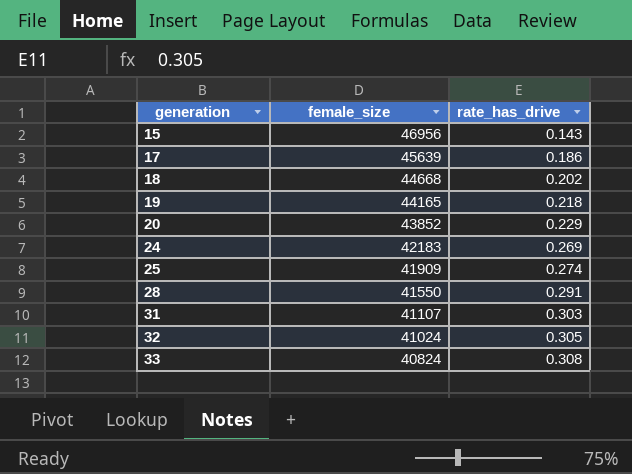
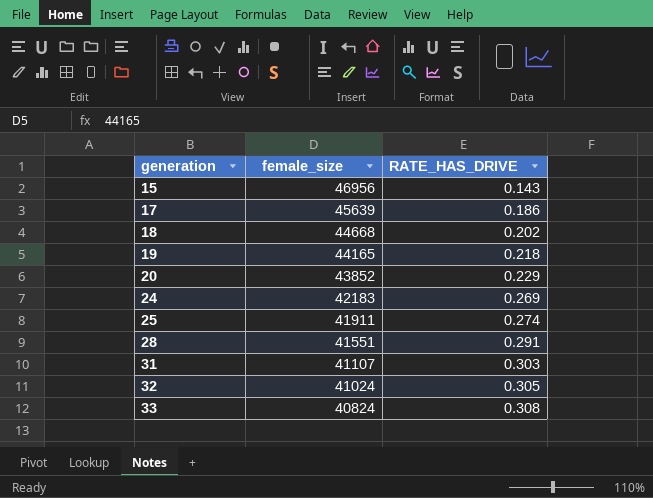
column name: rate_has_drive -> RATE_HAS_DRIVE
25 | female_size: 41909 -> 41911
28 | female_size: 41550 -> 41551

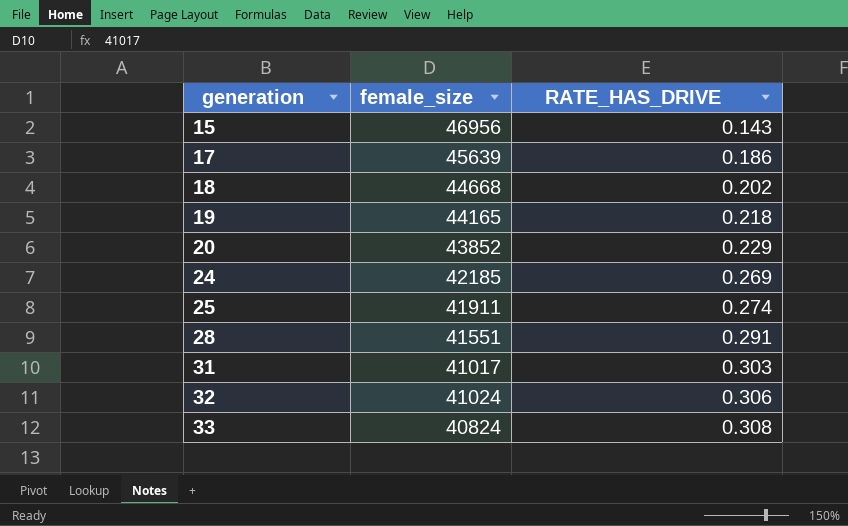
24 | female_size: 42183 -> 42185
31 | female_size: 41107 -> 41017
32 | RATE_HAS_DRIVE: 0.305 -> 0.306

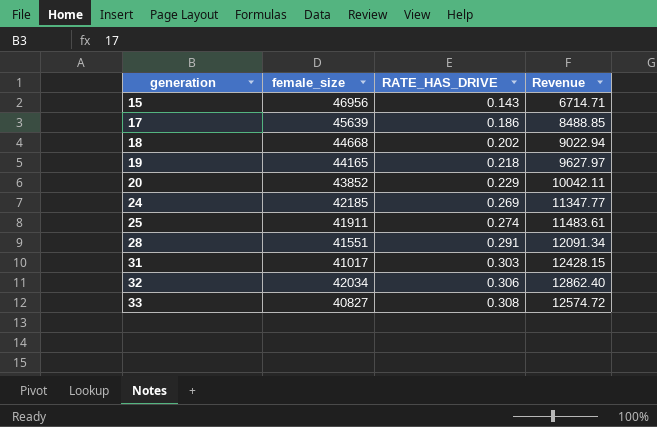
column Revenue | formula: none -> [female_size] * [RATE_HAS_DRIVE]
32 | female_size: 41024 -> 42034
33 | female_size: 40824 -> 40827

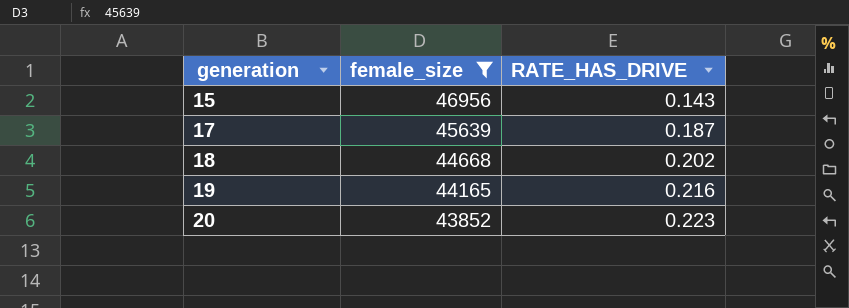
filter: none -> female_size >= 43852
column Revenue | formula: [female_size] * [RATE_HAS_DRIVE] -> none
17 | RATE_HAS_DRIVE: 0.186 -> 0.187
19 | RATE_HAS_DRIVE: 0.218 -> 0.216
20 | RATE_HAS_DRIVE: 0.229 -> 0.223

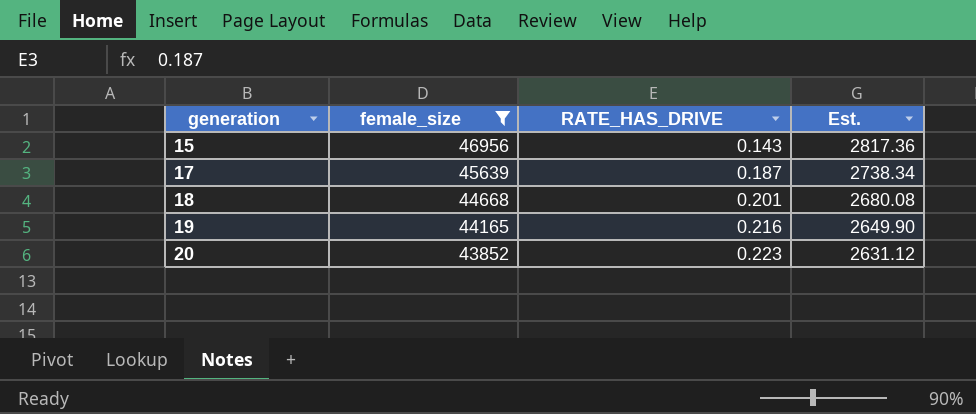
column Est. | formula: none -> [female_size] * 0.06
18 | RATE_HAS_DRIVE: 0.202 -> 0.201

